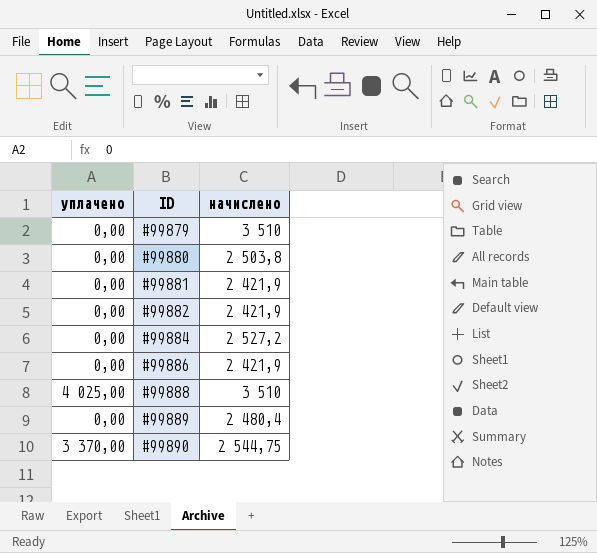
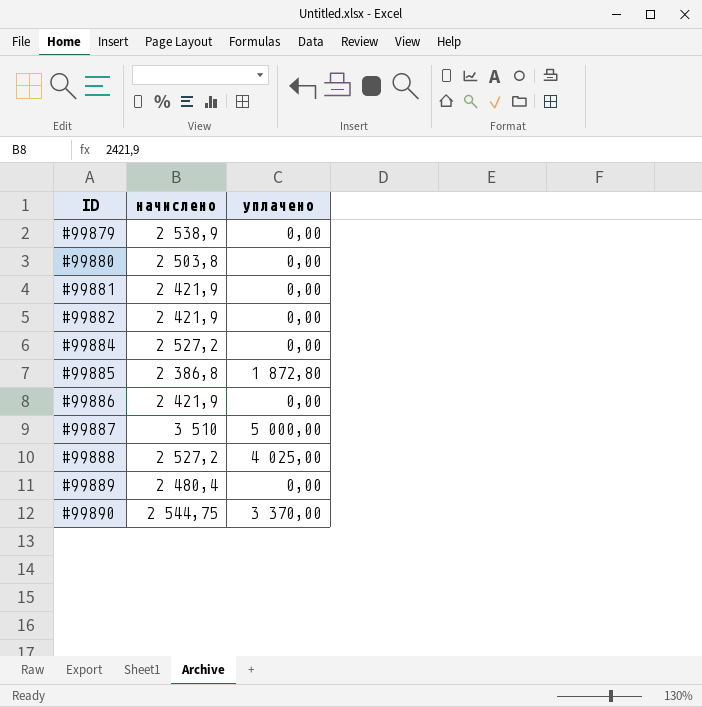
column уплачено | position: 1 -> 3
#99879 | начислено: 3 510 -> 2 538,9
row #99885: none -> 2 386,8 | 1 872,80
row #99887: none -> 3 510 | 5 000,00
#99888 | начислено: 3 510 -> 2 527,2

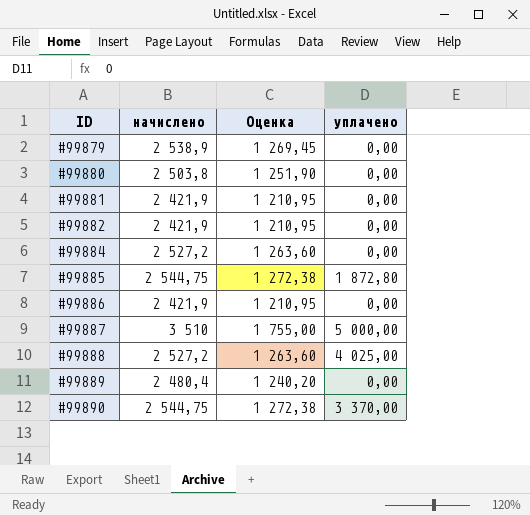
column Оценка | formula: none -> [начислено] * 0,5
#99885 | начислено: 2 386,8 -> 2 544,75

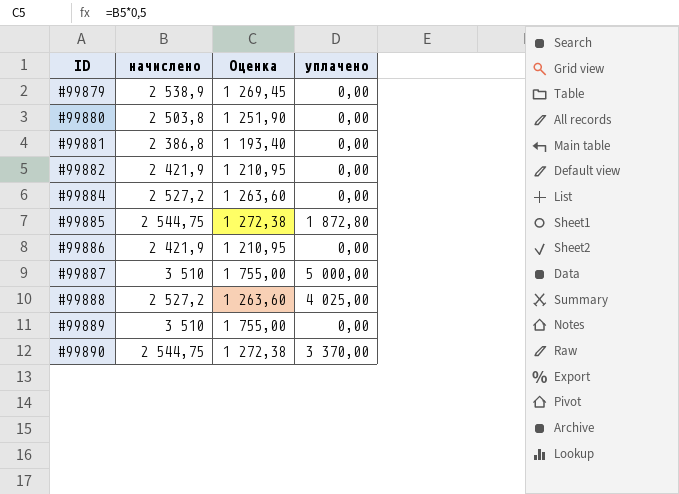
#99881 | начислено: 2 421,9 -> 2 386,8
#99881 | Оценка: 1 210,95 -> 1 193,40
#99889 | начислено: 2 480,4 -> 3 510
#99889 | Оценка: 1 240,20 -> 1 755,00

